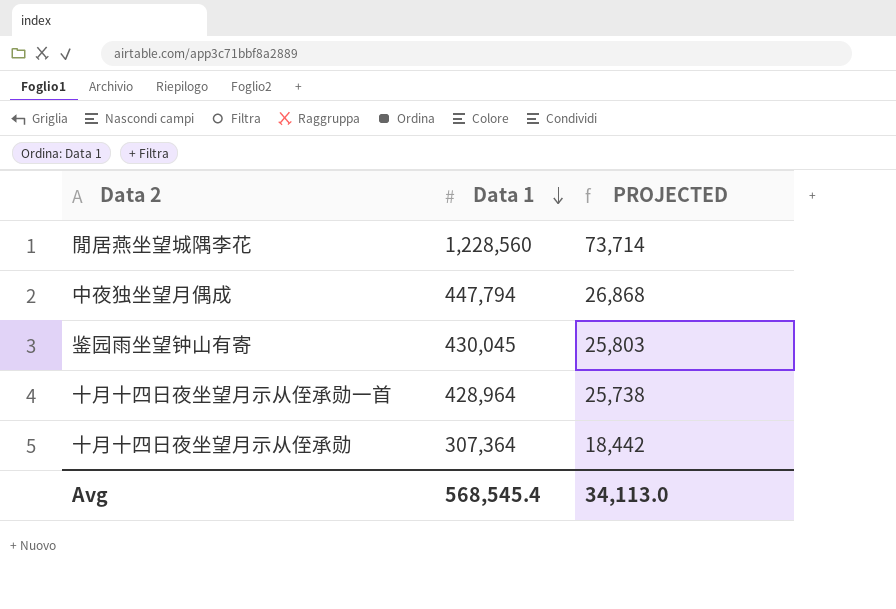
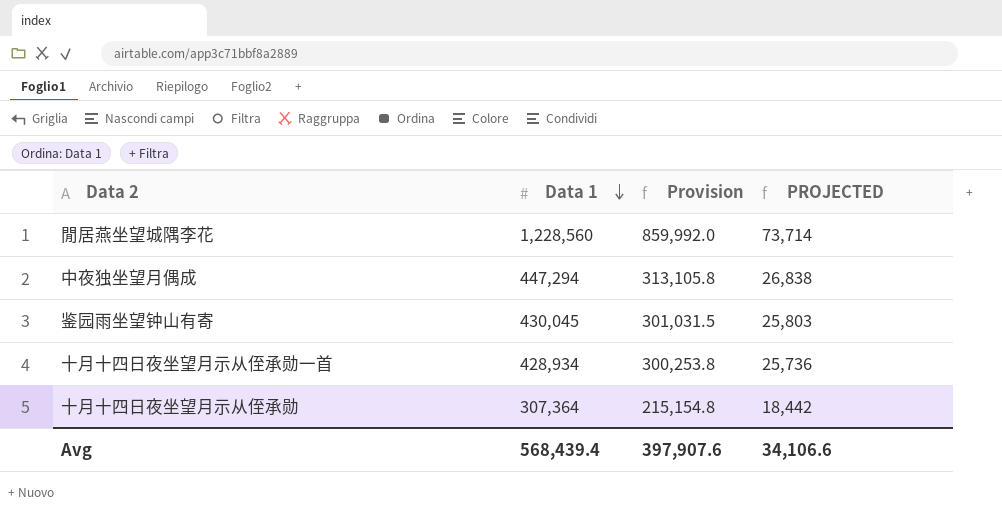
column Provision | formula: none -> [Data 1] * 0.7
中夜独坐望月偶成 | Data 1: 447,794 -> 447,294
中夜独坐望月偶成 | PROJECTED: 26,868 -> 26,838
十月十四日夜坐望月示从侄承勋一首 | Data 1: 428,964 -> 428,934
十月十四日夜坐望月示从侄承勋一首 | PROJECTED: 25,738 -> 25,736
Avg | Data 1: 568,545.4 -> 568,439.4
Avg | PROJECTED: 34,113.0 -> 34,106.6

